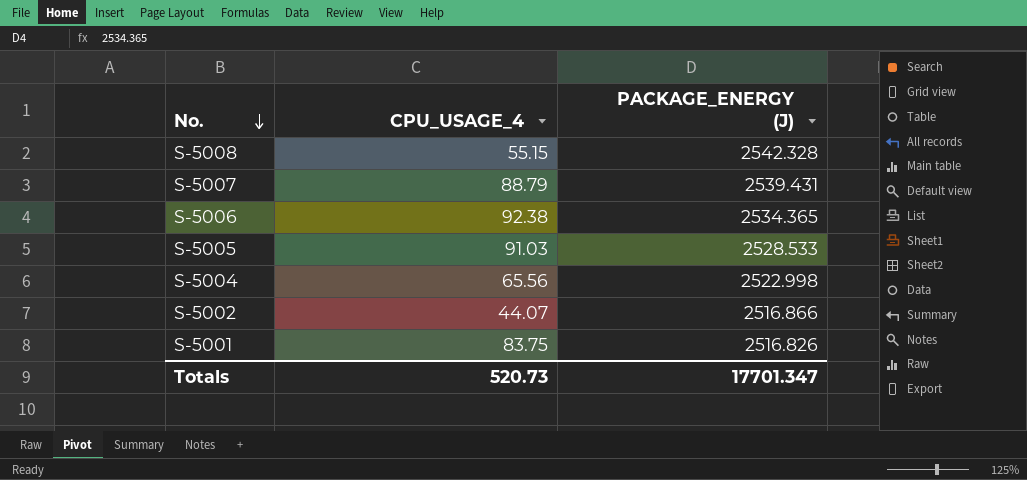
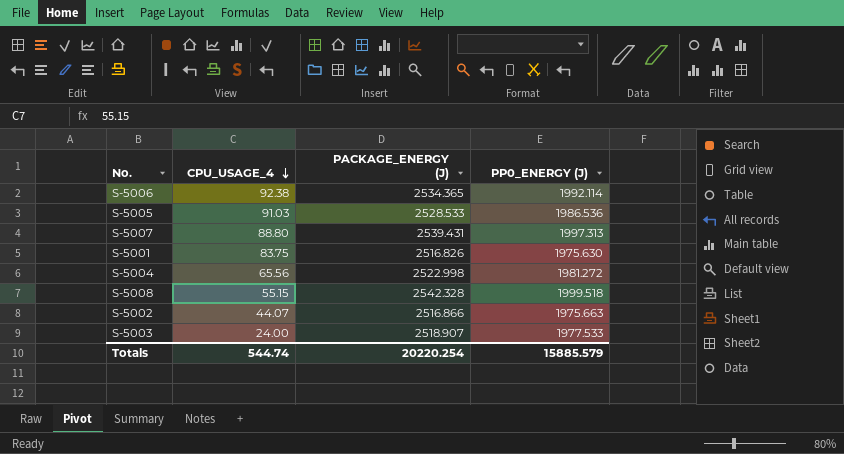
row order: No. descending -> CPU_USAGE_4 descending
column PP0_ENERGY (J) | position: none -> 4
S-5007 | CPU_USAGE_4: 88.79 -> 88.80
row S-5003: none -> 24.00 | 2518.907 | 1977.533
Totals | CPU_USAGE_4: 520.73 -> 544.74
Totals | PACKAGE_ENERGY (J): 17701.347 -> 20220.254

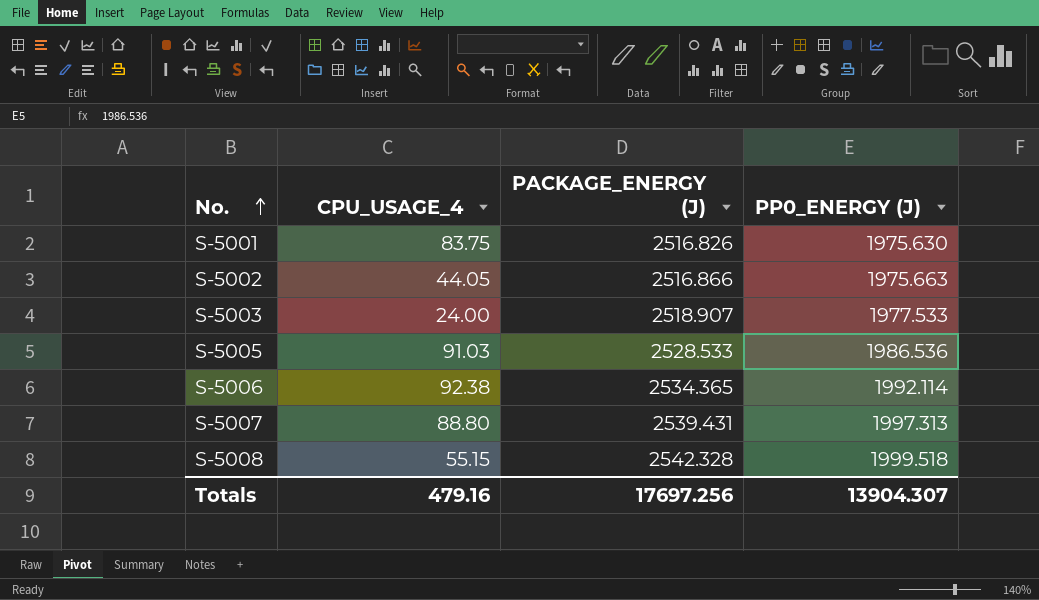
row order: CPU_USAGE_4 descending -> No. ascending
row S-5004: 65.56 | 2522.998 | 1981.272 -> none
S-5002 | CPU_USAGE_4: 44.07 -> 44.05
Totals | CPU_USAGE_4: 544.74 -> 479.16
Totals | PACKAGE_ENERGY (J): 20220.254 -> 17697.256
Totals | PP0_ENERGY (J): 15885.579 -> 13904.307

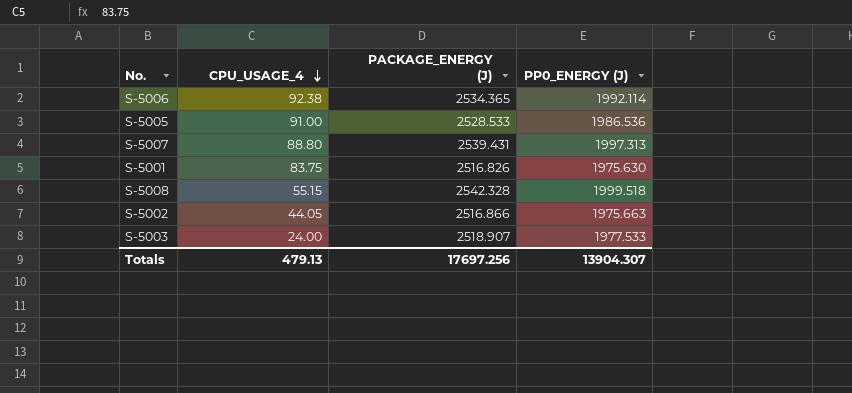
row order: No. ascending -> CPU_USAGE_4 descending
S-5005 | CPU_USAGE_4: 91.03 -> 91.00
Totals | CPU_USAGE_4: 479.16 -> 479.13

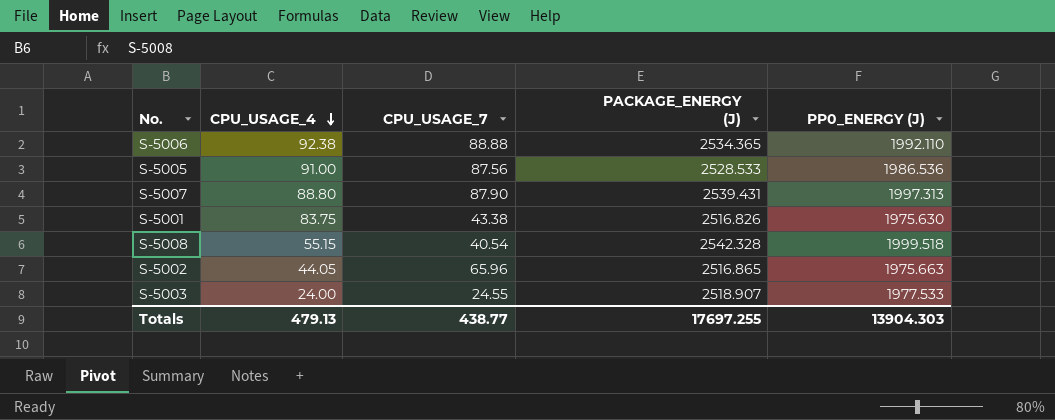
column CPU_USAGE_7 | position: none -> 3
S-5006 | PP0_ENERGY (J): 1992.114 -> 1992.110
S-5002 | PACKAGE_ENERGY (J): 2516.866 -> 2516.865
Totals | PACKAGE_ENERGY (J): 17697.256 -> 17697.255
Totals | PP0_ENERGY (J): 13904.307 -> 13904.303

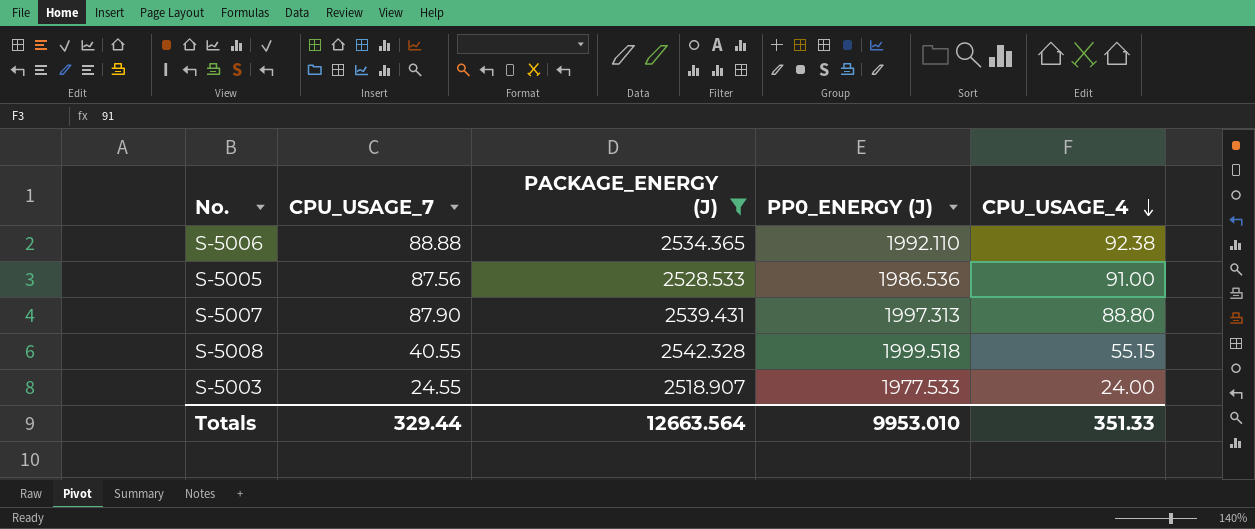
filter: none -> PACKAGE_ENERGY (J) >= 2518.907
column CPU_USAGE_4 | position: 2 -> 5
S-5008 | CPU_USAGE_7: 40.54 -> 40.55
Totals | CPU_USAGE_7: 438.77 -> 329.44
Totals | PACKAGE_ENERGY (J): 17697.255 -> 12663.564
Totals | PP0_ENERGY (J): 13904.303 -> 9953.010
Totals | CPU_USAGE_4: 479.13 -> 351.33

